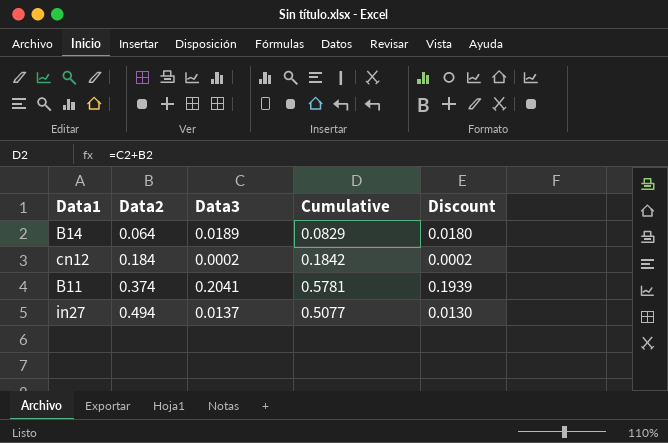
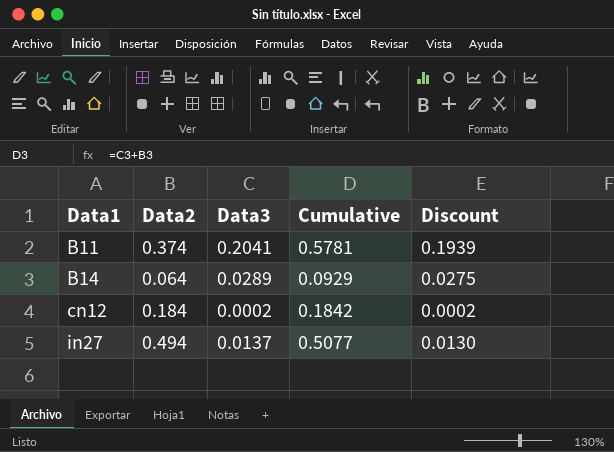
row order: Data2 ascending -> Data1 ascending
B14 | Data3: 0.0189 -> 0.0289
B14 | Cumulative: 0.0829 -> 0.0929
B14 | Discount: 0.0180 -> 0.0275

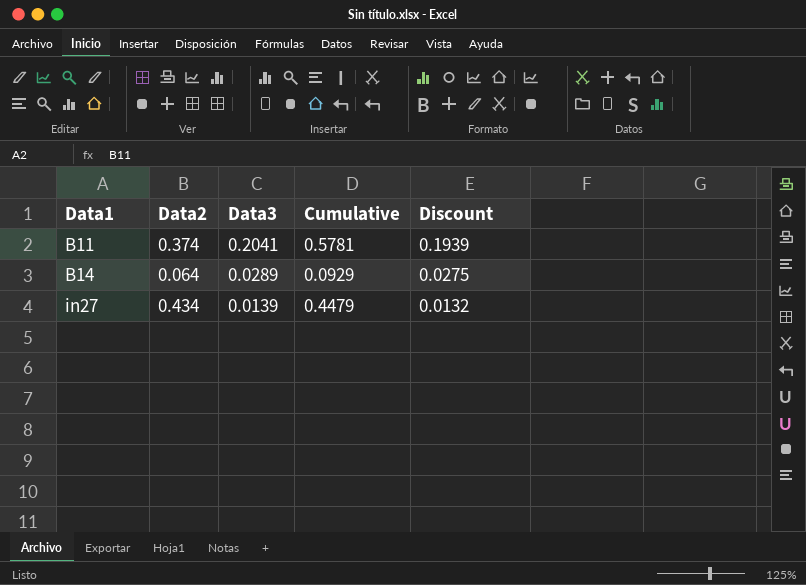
row cn12: 0.184 | 0.0002 | 0.1842 | 0.0002 -> none
in27 | Data2: 0.494 -> 0.434
in27 | Data3: 0.0137 -> 0.0139
in27 | Cumulative: 0.5077 -> 0.4479
in27 | Discount: 0.0130 -> 0.0132

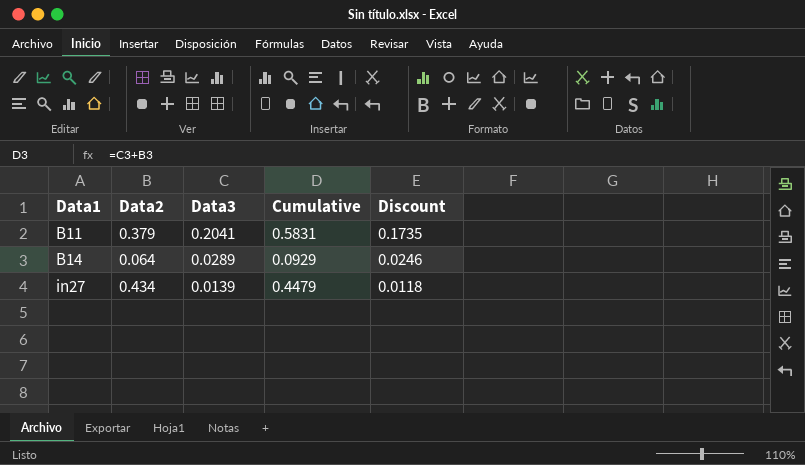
column Discount | formula: [Data3] * 0.95 -> [Data3] * 0.85
B11 | Data2: 0.374 -> 0.379
B11 | Cumulative: 0.5781 -> 0.5831

